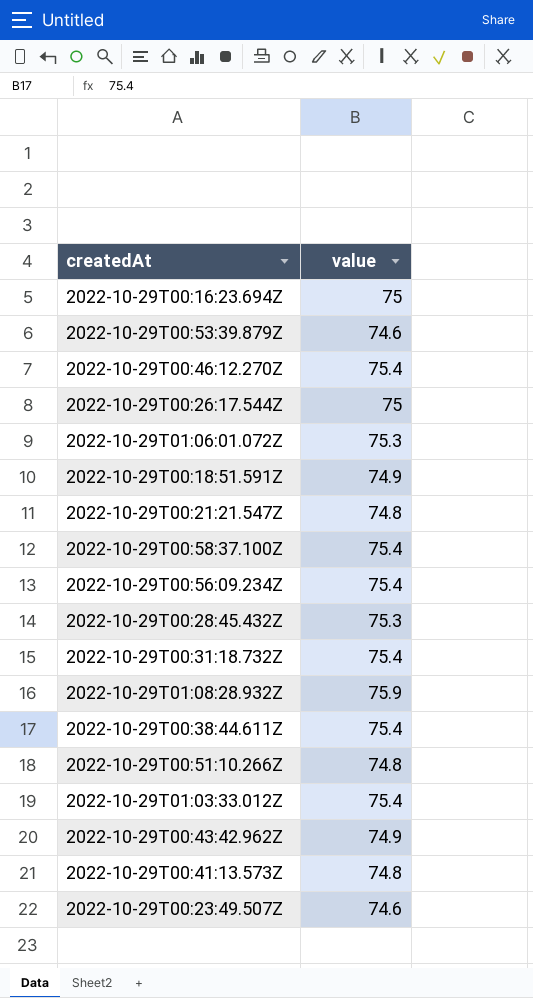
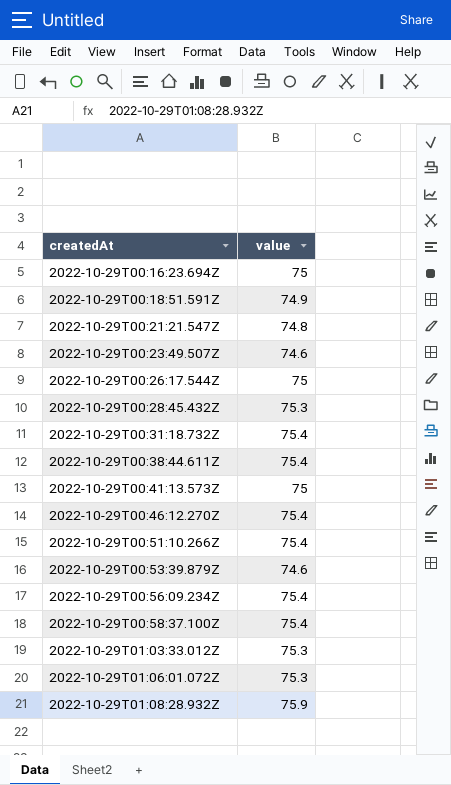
row order: none -> createdAt ascending
row 2022-10-29T00:43:42.962Z: 74.9 -> none
2022-10-29T00:41:13.573Z | value: 74.8 -> 75
2022-10-29T00:51:10.266Z | value: 74.8 -> 75.4
2022-10-29T01:03:33.012Z | value: 75.4 -> 75.3

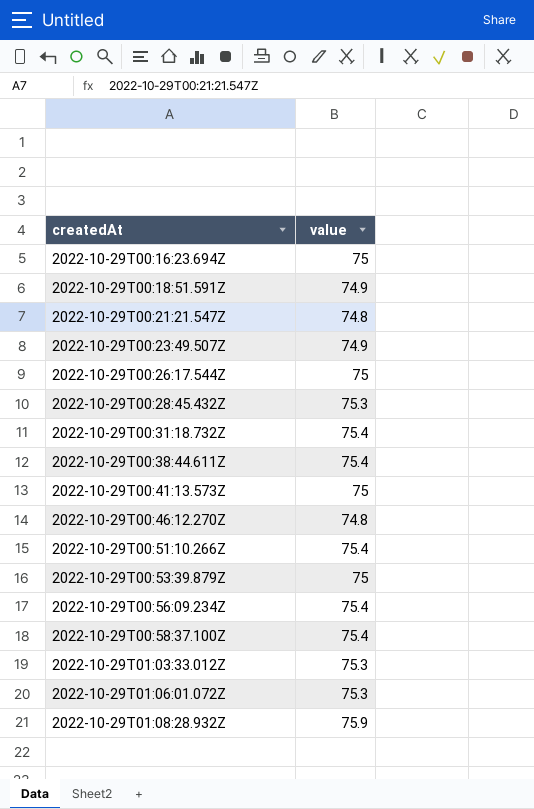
2022-10-29T00:23:49.507Z | value: 74.6 -> 74.9
2022-10-29T00:46:12.270Z | value: 75.4 -> 74.8
2022-10-29T00:53:39.879Z | value: 74.6 -> 75

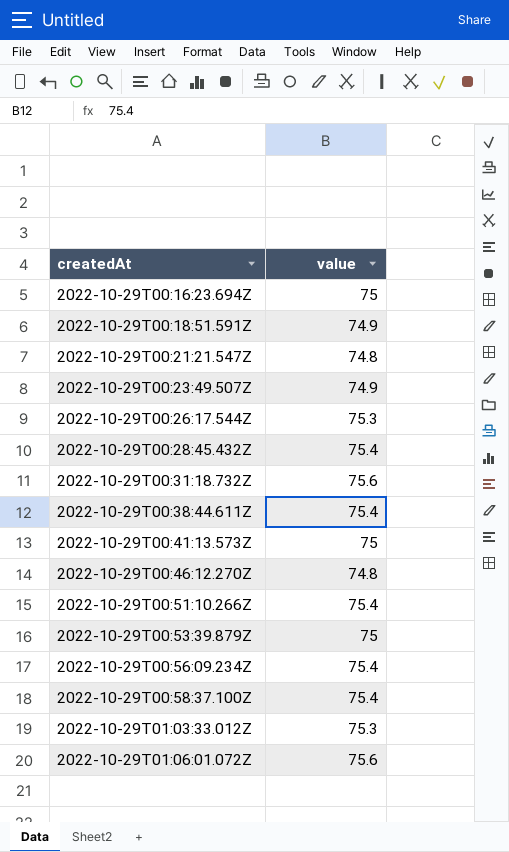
row 2022-10-29T01:08:28.932Z: 75.9 -> none
2022-10-29T00:26:17.544Z | value: 75 -> 75.3
2022-10-29T00:28:45.432Z | value: 75.3 -> 75.4
2022-10-29T00:31:18.732Z | value: 75.4 -> 75.6
2022-10-29T01:06:01.072Z | value: 75.3 -> 75.6

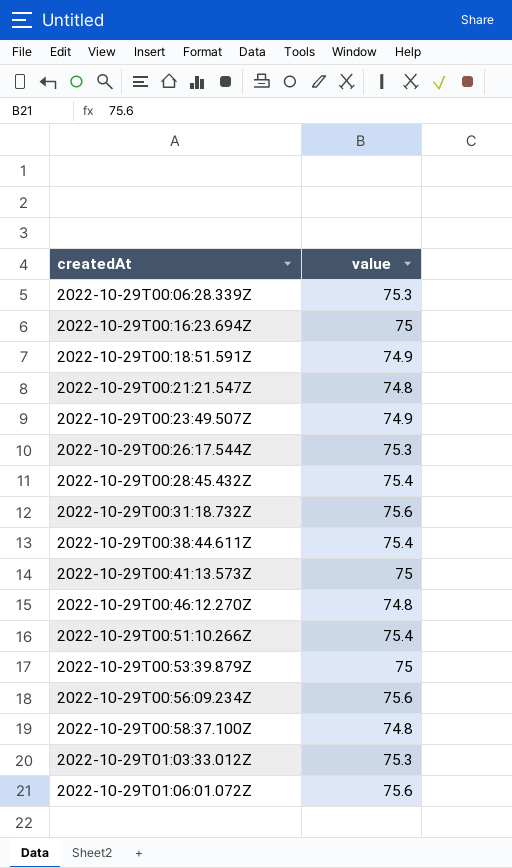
row 2022-10-29T00:06:28.339Z: none -> 75.3
2022-10-29T00:56:09.234Z | value: 75.4 -> 75.6
2022-10-29T00:58:37.100Z | value: 75.4 -> 74.8

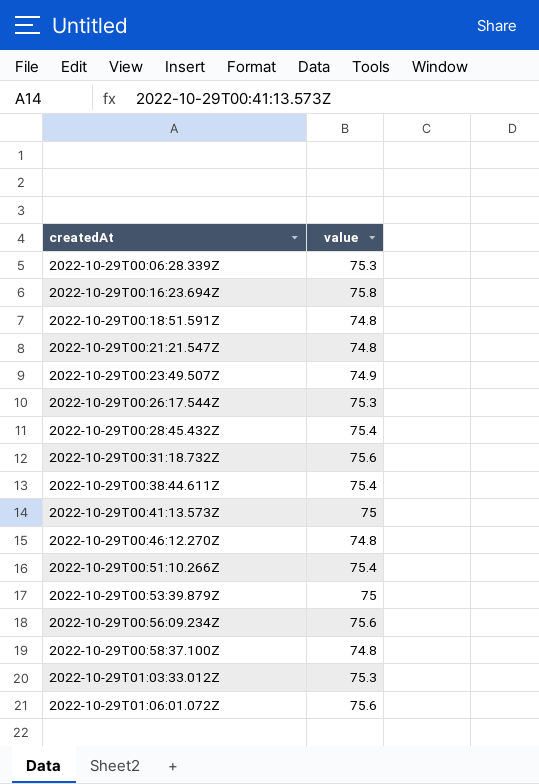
2022-10-29T00:16:23.694Z | value: 75 -> 75.8
2022-10-29T00:18:51.591Z | value: 74.9 -> 74.8

